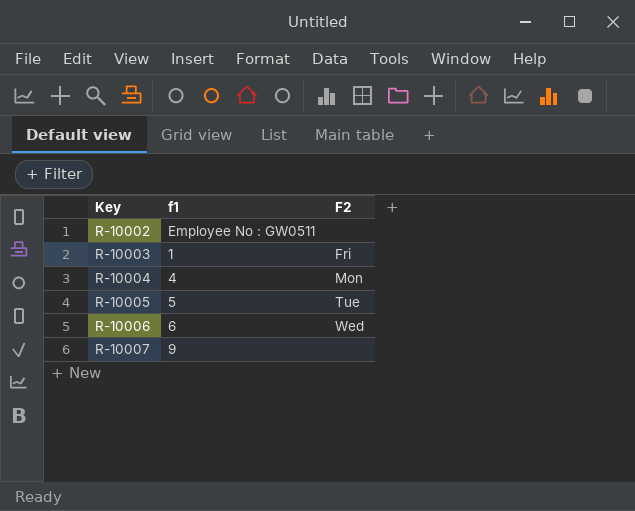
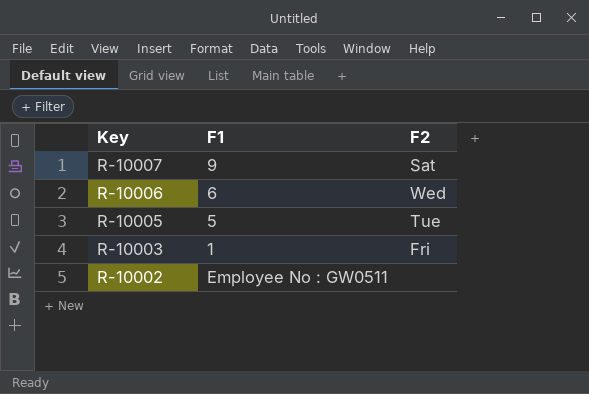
row order: Key ascending -> Key descending
column name: f1 -> F1
row R-10004: 4 | Mon -> none
R-10007 | F2: none -> Sat

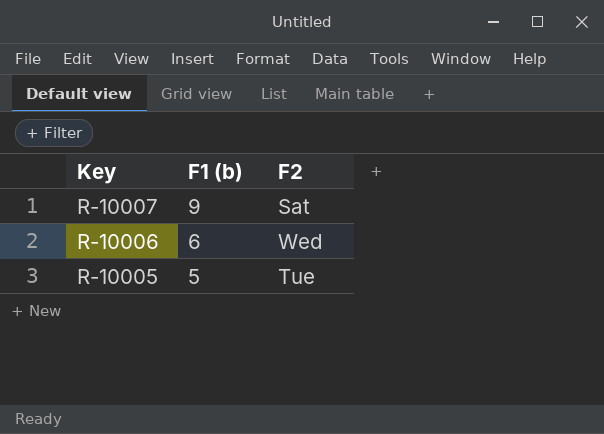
column name: F1 -> F1 (b)
row R-10003: 1 | Fri -> none
row R-10002: Employee No : GW0511 | none -> none

